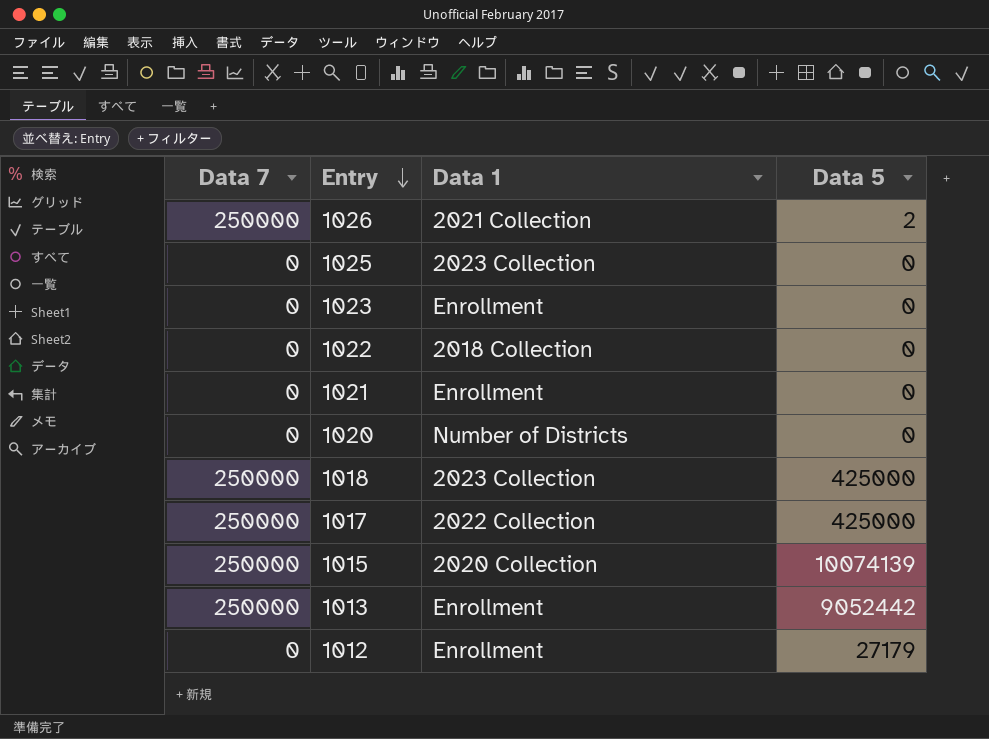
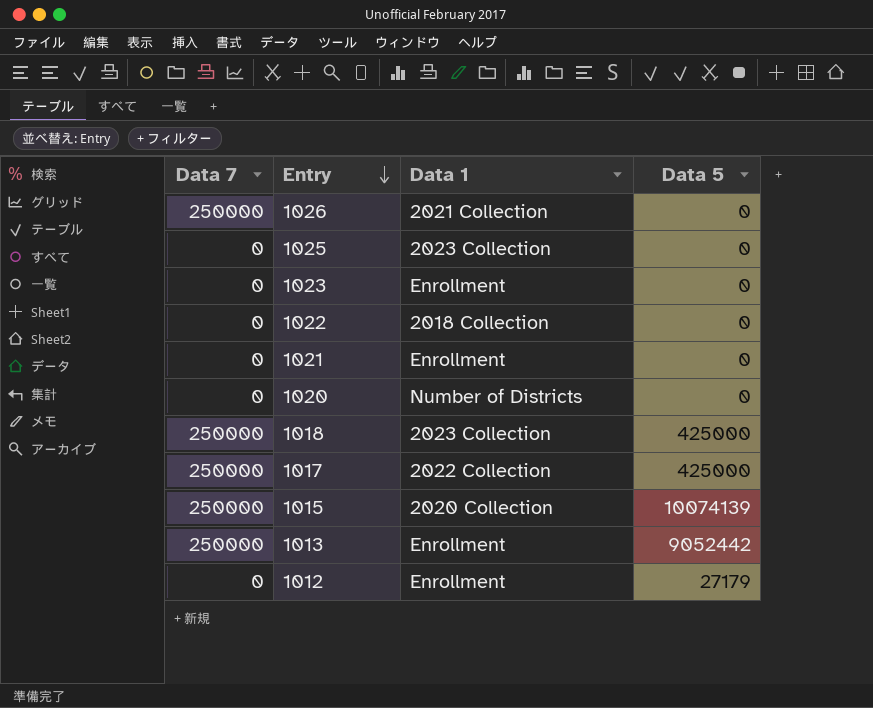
1026 | Data 5: 2 -> 0

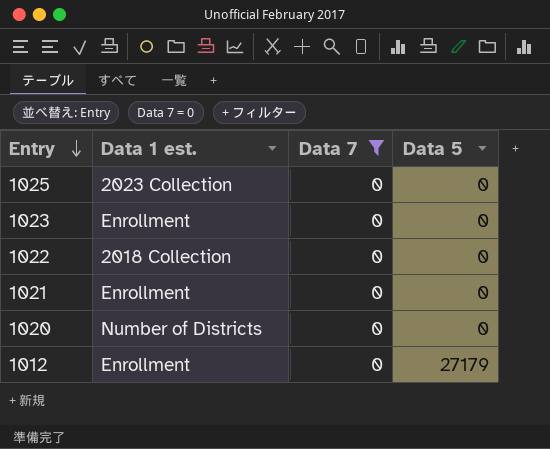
filter: none -> Data 7 = 0
column name: Data 1 -> Data 1 est.
column Data 7 | position: 1 -> 3

